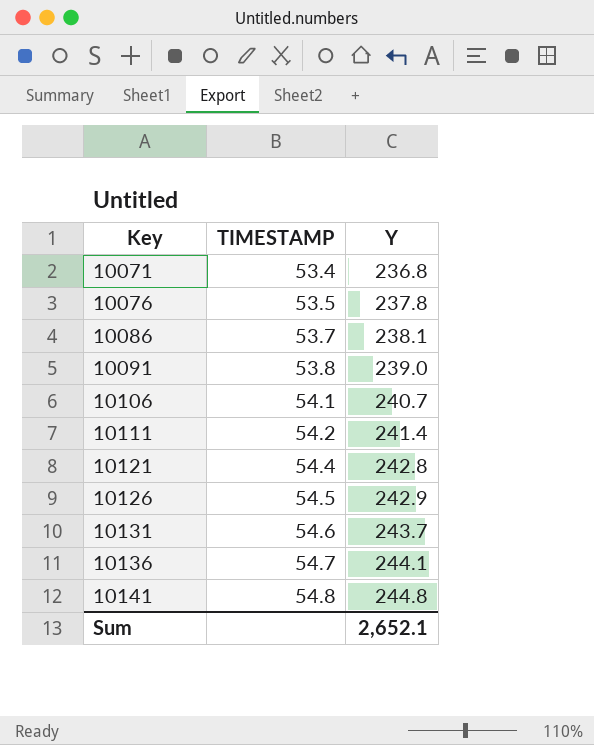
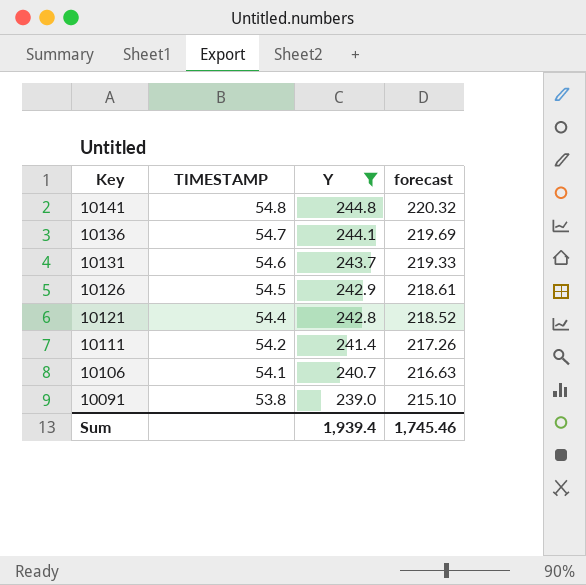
filter: none -> Y >= 239.0
row order: Key ascending -> Key descending
column forecast | formula: none -> [Y] * 0.9
Sum | Y: 2,652.1 -> 1,939.4

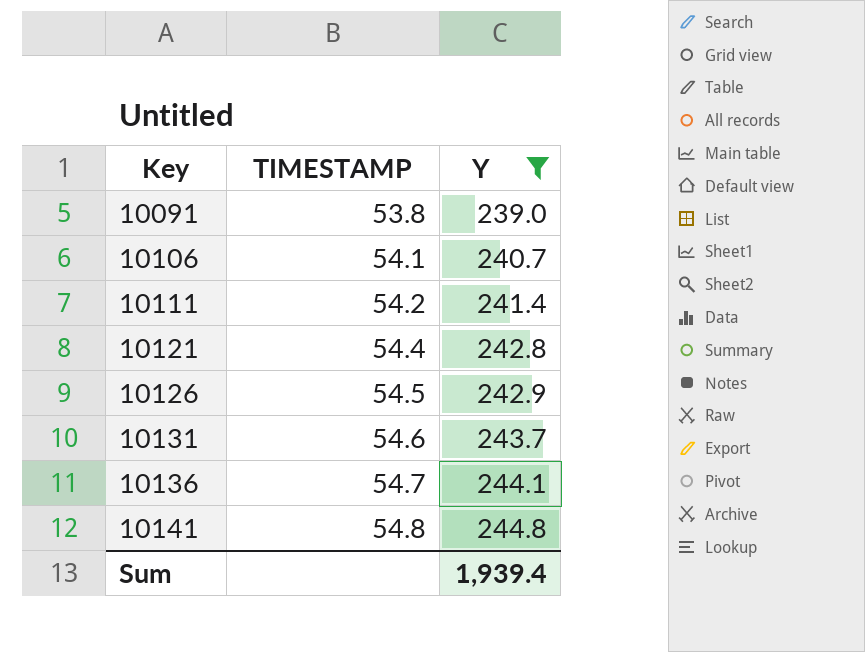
row order: Key descending -> Key ascending
column forecast | formula: [Y] * 0.9 -> none

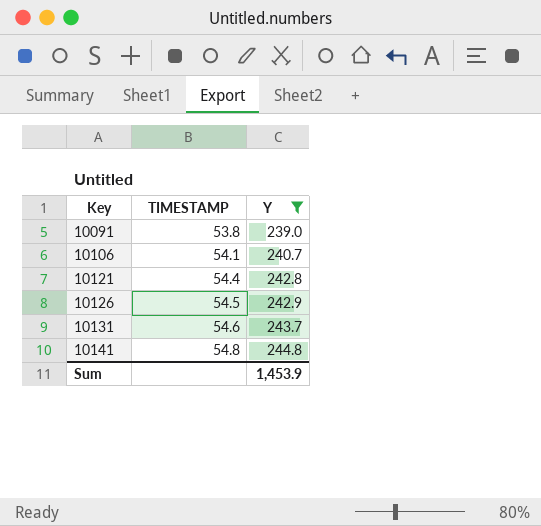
row 10111: 54.2 | 241.4 -> none
row 10136: 54.7 | 244.1 -> none
Sum | Y: 1,939.4 -> 1,453.9

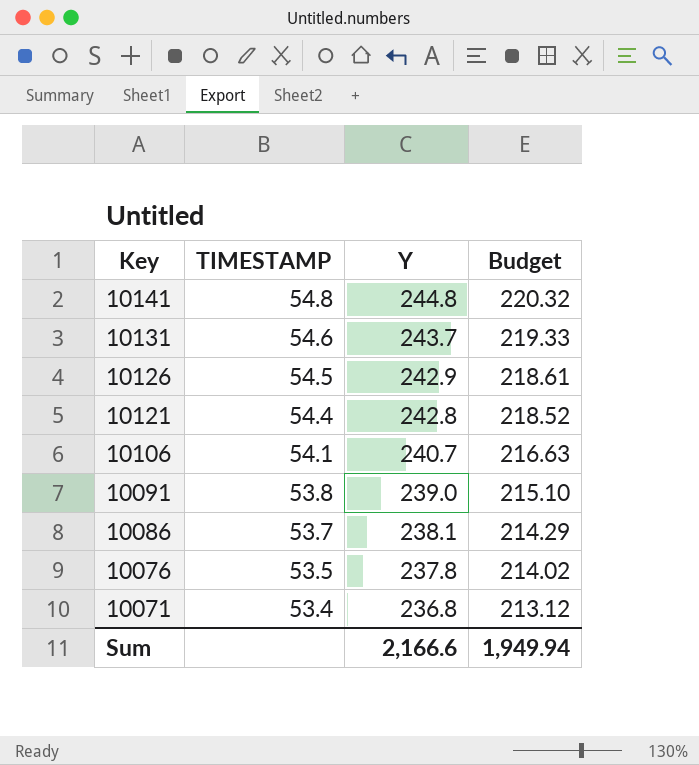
filter: Y >= 239.0 -> none
row order: Key ascending -> Key descending
column Budget | formula: none -> [Y] * 0.9
Sum | Y: 1,453.9 -> 2,166.6

